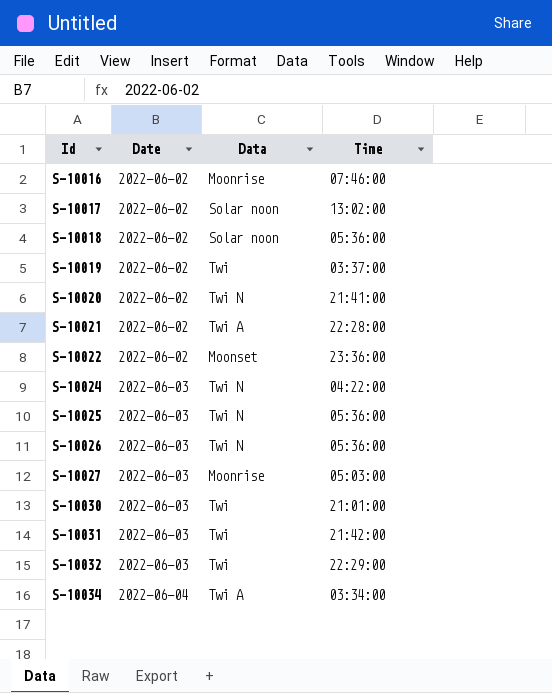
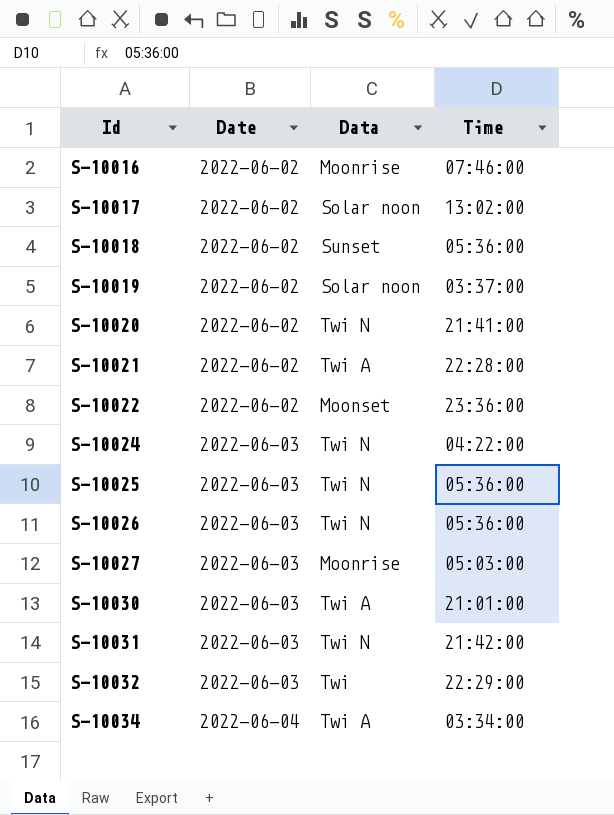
S-10018 | Data: Solar noon -> Sunset
S-10019 | Data: Twi -> Solar noon
S-10030 | Data: Twi -> Twi A
S-10031 | Data: Twi -> Twi N

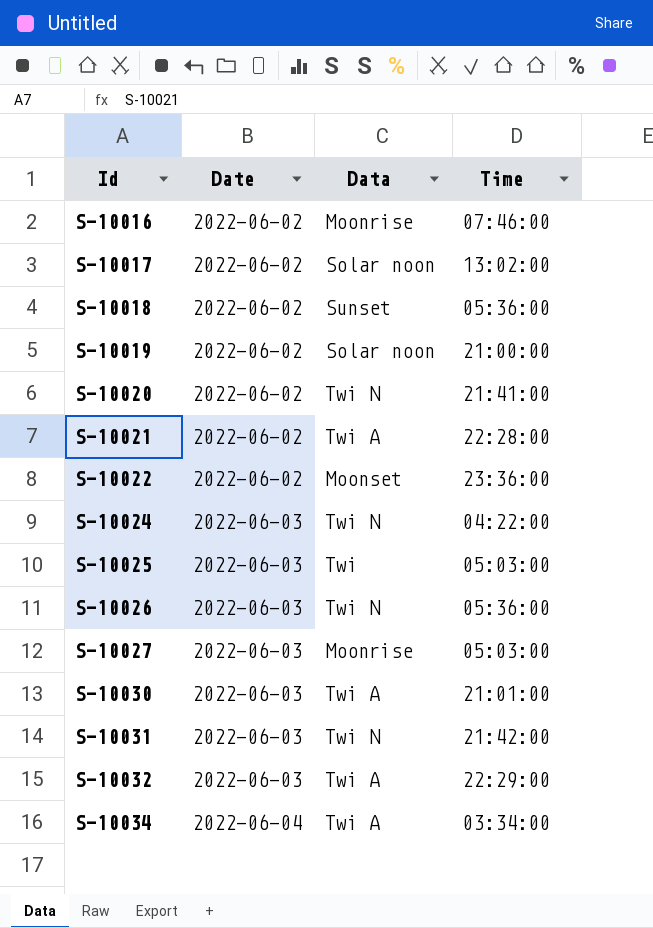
S-10019 | Time: 03:37:00 -> 21:00:00
S-10025 | Data: Twi N -> Twi
S-10025 | Time: 05:36:00 -> 05:03:00
S-10032 | Data: Twi -> Twi A

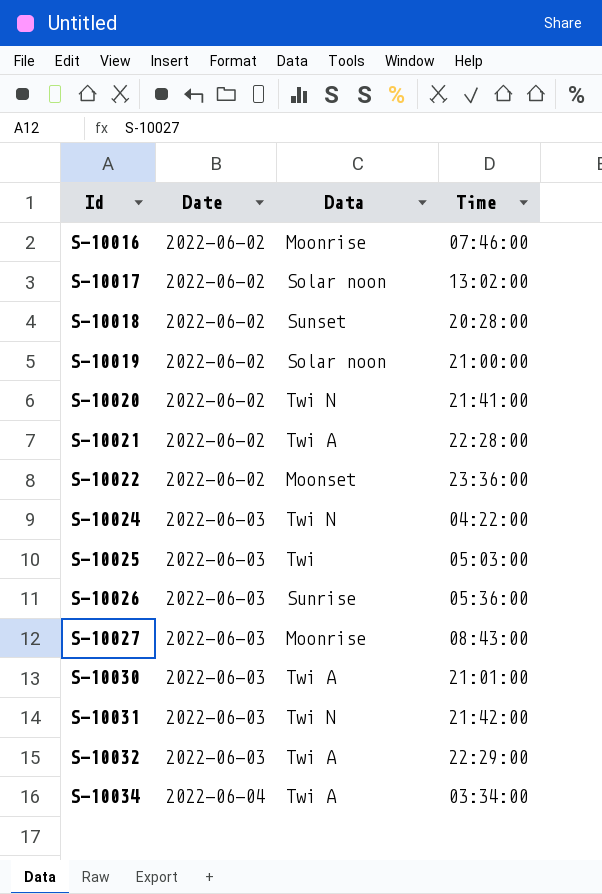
S-10018 | Time: 05:36:00 -> 20:28:00
S-10026 | Data: Twi N -> Sunrise
S-10027 | Time: 05:03:00 -> 08:43:00

